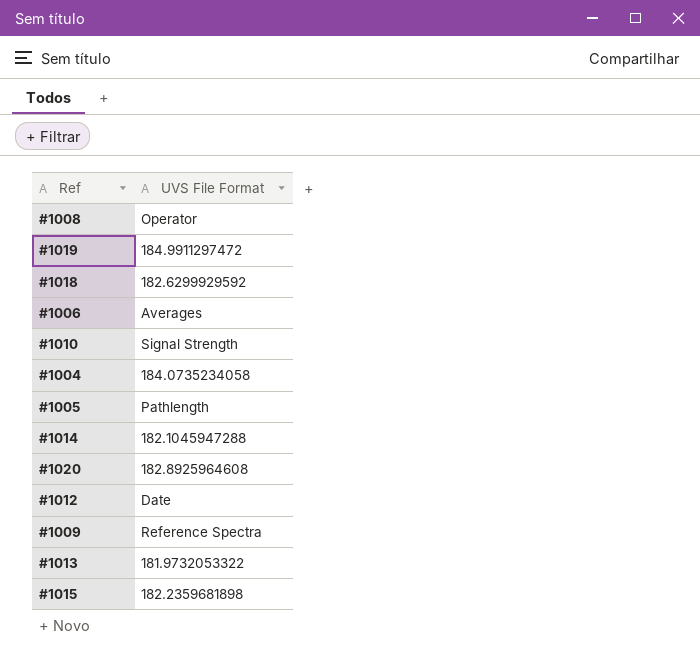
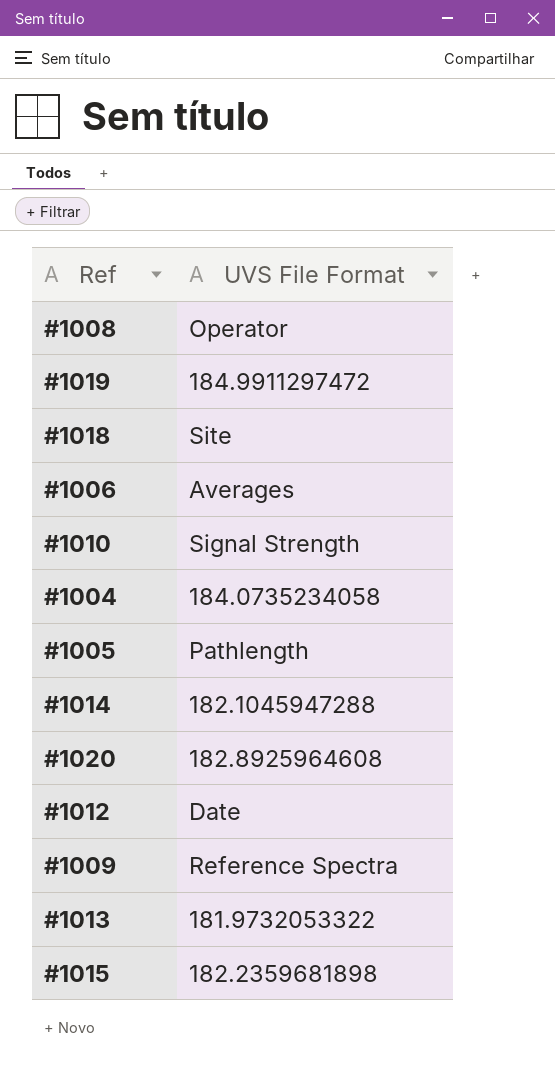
#1018 | UVS File Format: 182.6299929592 -> Site

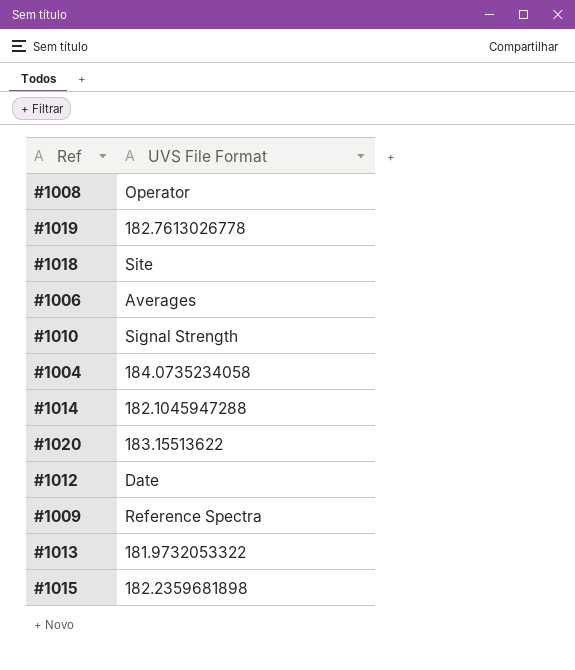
row #1005: Pathlength -> none
#1019 | UVS File Format: 184.9911297472 -> 182.7613026778
#1020 | UVS File Format: 182.8925964608 -> 183.15513622

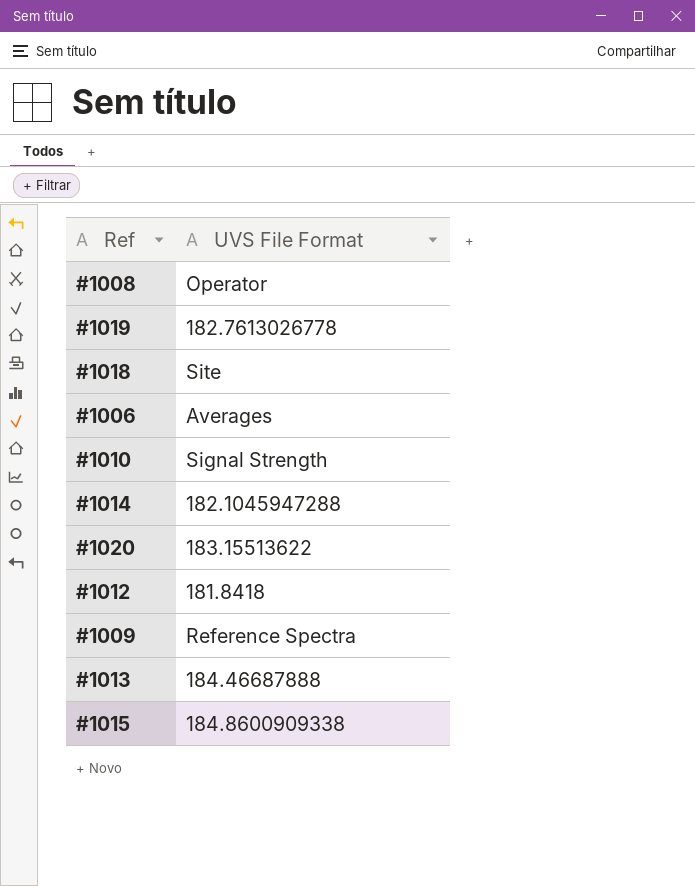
row #1004: 184.0735234058 -> none
#1012 | UVS File Format: Date -> 181.8418
#1013 | UVS File Format: 181.9732053322 -> 184.46687888
#1015 | UVS File Format: 182.2359681898 -> 184.8600909338

